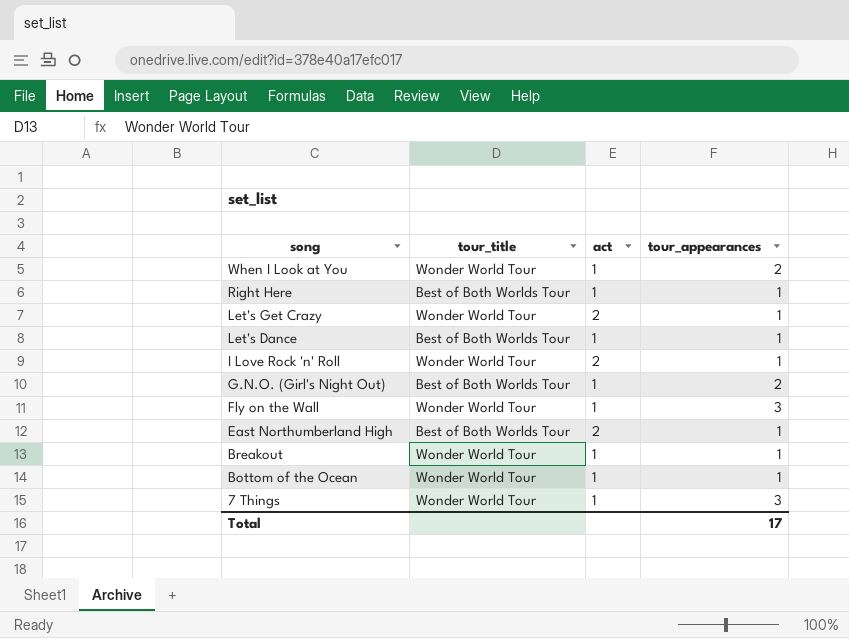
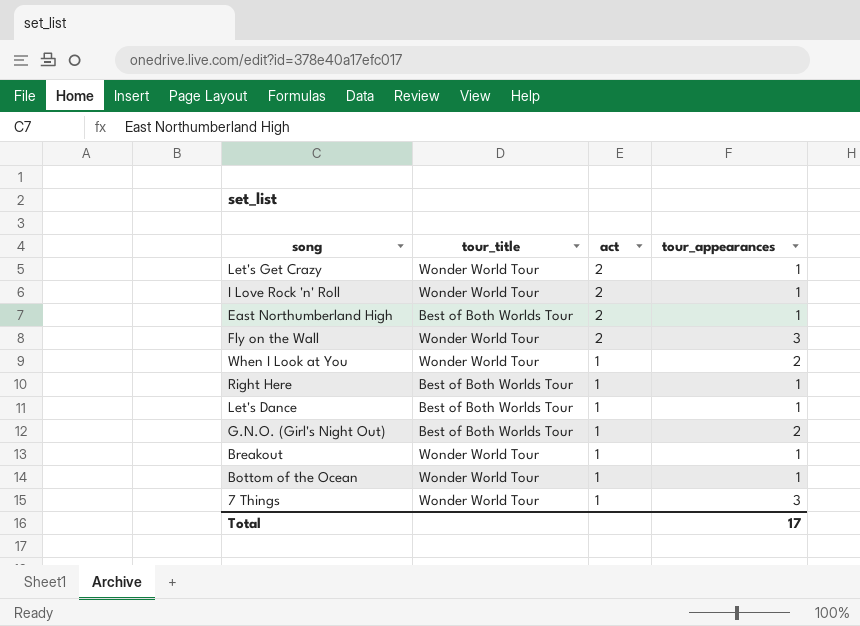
row order: song descending -> act descending
Fly on the Wall | act: 1 -> 2

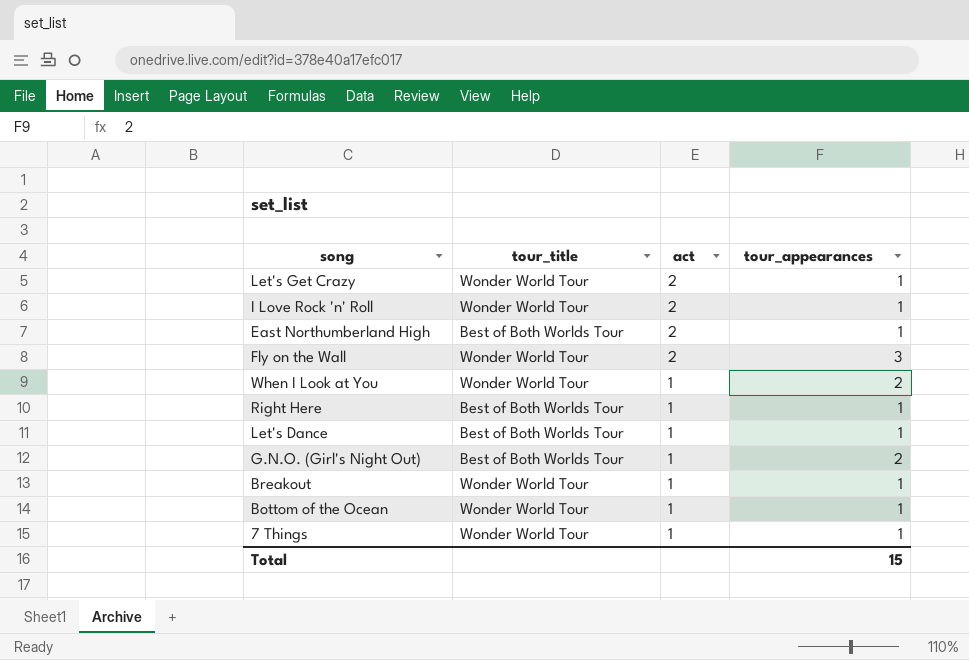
7 Things | tour_appearances: 3 -> 1
Total | tour_appearances: 17 -> 15

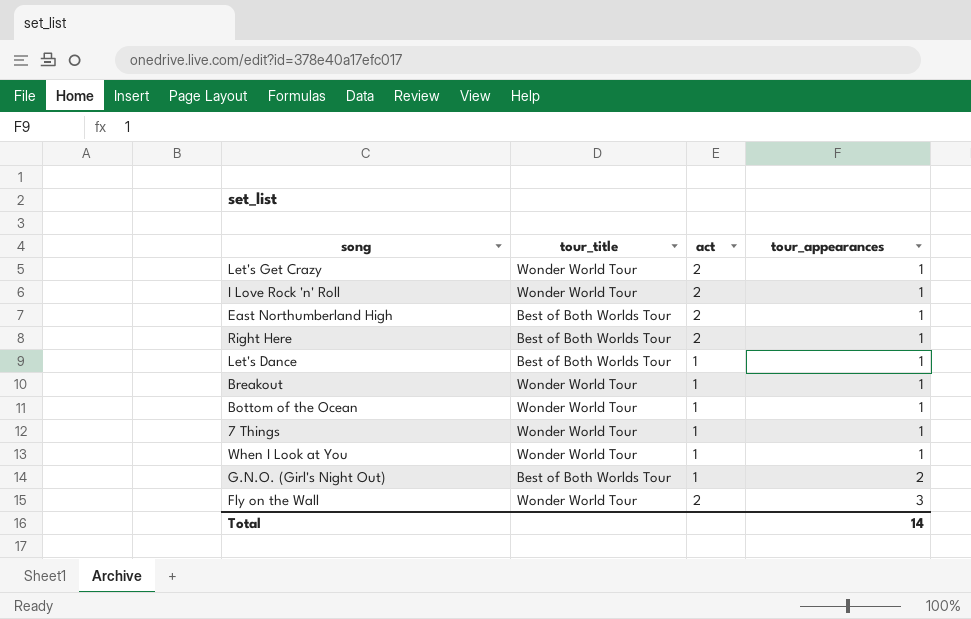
row order: act descending -> tour_appearances ascending
Right Here | act: 1 -> 2
When I Look at You | tour_appearances: 2 -> 1
Total | tour_appearances: 15 -> 14

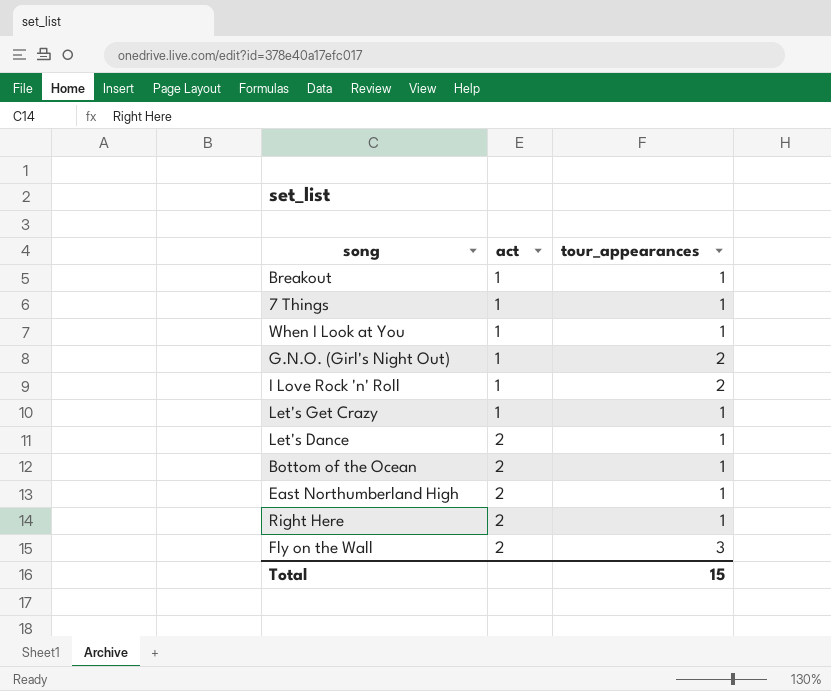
row order: tour_appearances ascending -> act ascending
column tour_title | position: 2 -> none
I Love Rock 'n' Roll | act: 2 -> 1
I Love Rock 'n' Roll | tour_appearances: 1 -> 2
Let's Get Crazy | act: 2 -> 1
Let's Dance | act: 1 -> 2
Bottom of the Ocean | act: 1 -> 2
Total | tour_appearances: 14 -> 15

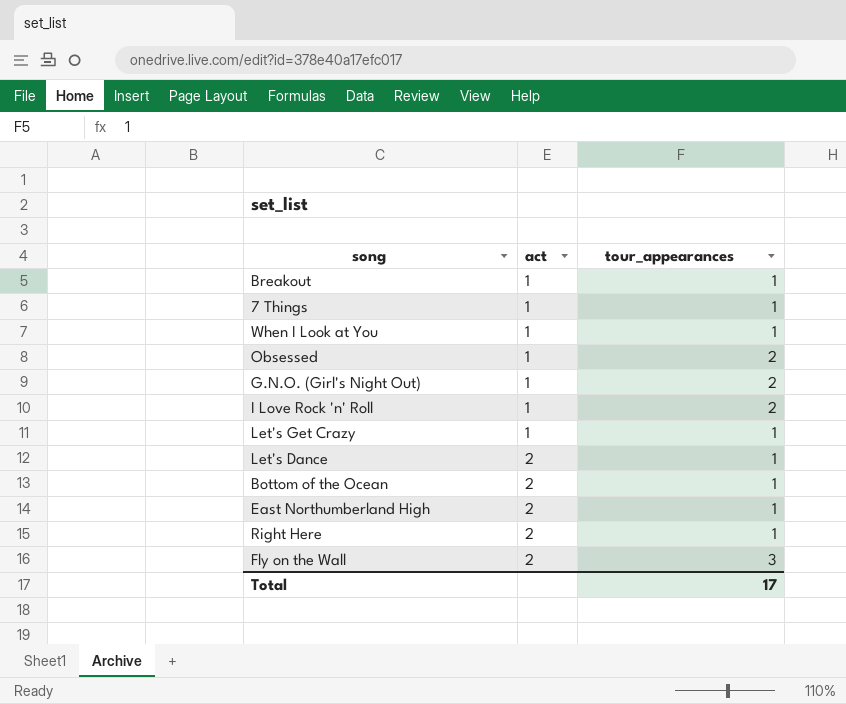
row Obsessed: none -> 1 | 2
Total | tour_appearances: 15 -> 17

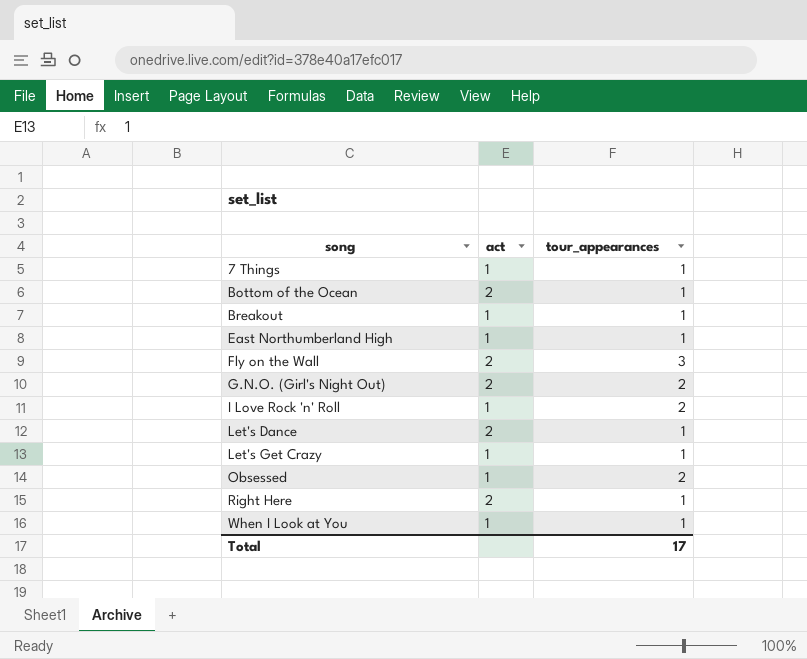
row order: act ascending -> song ascending
East Northumberland High | act: 2 -> 1
G.N.O. (Girl's Night Out) | act: 1 -> 2

